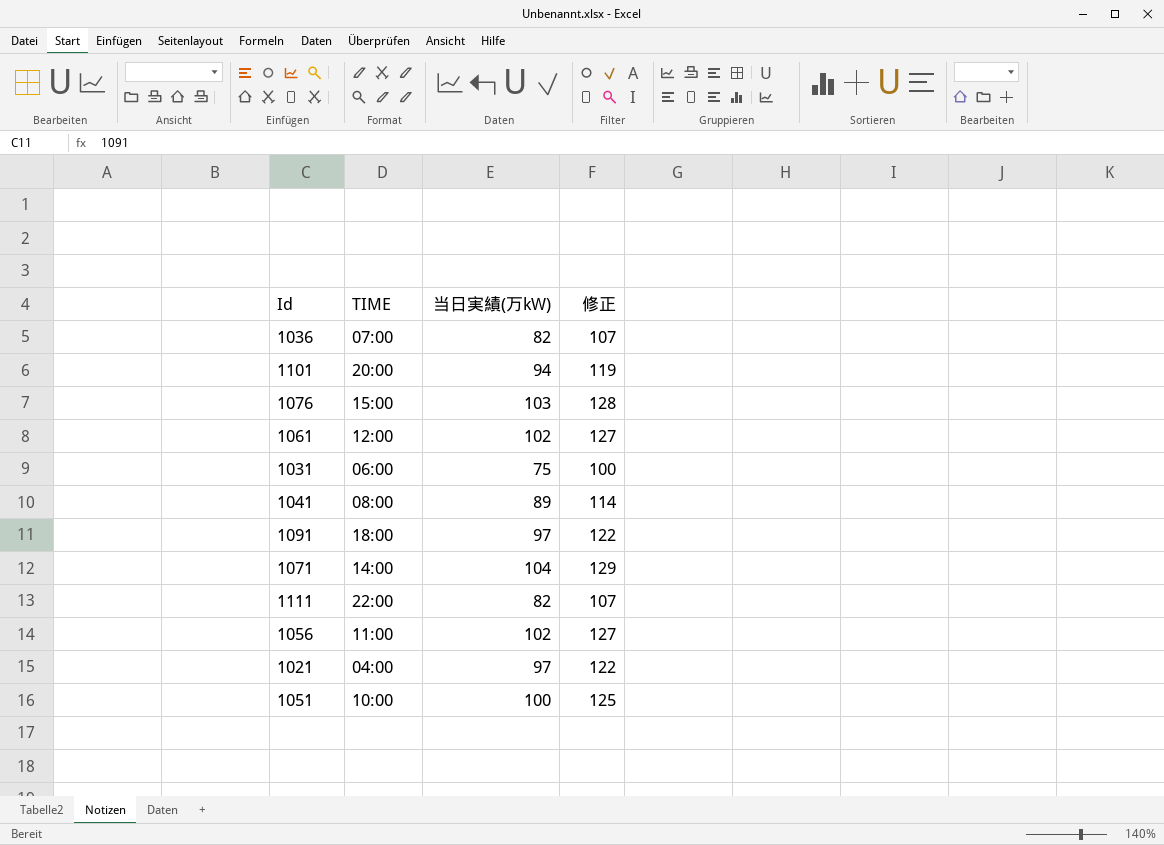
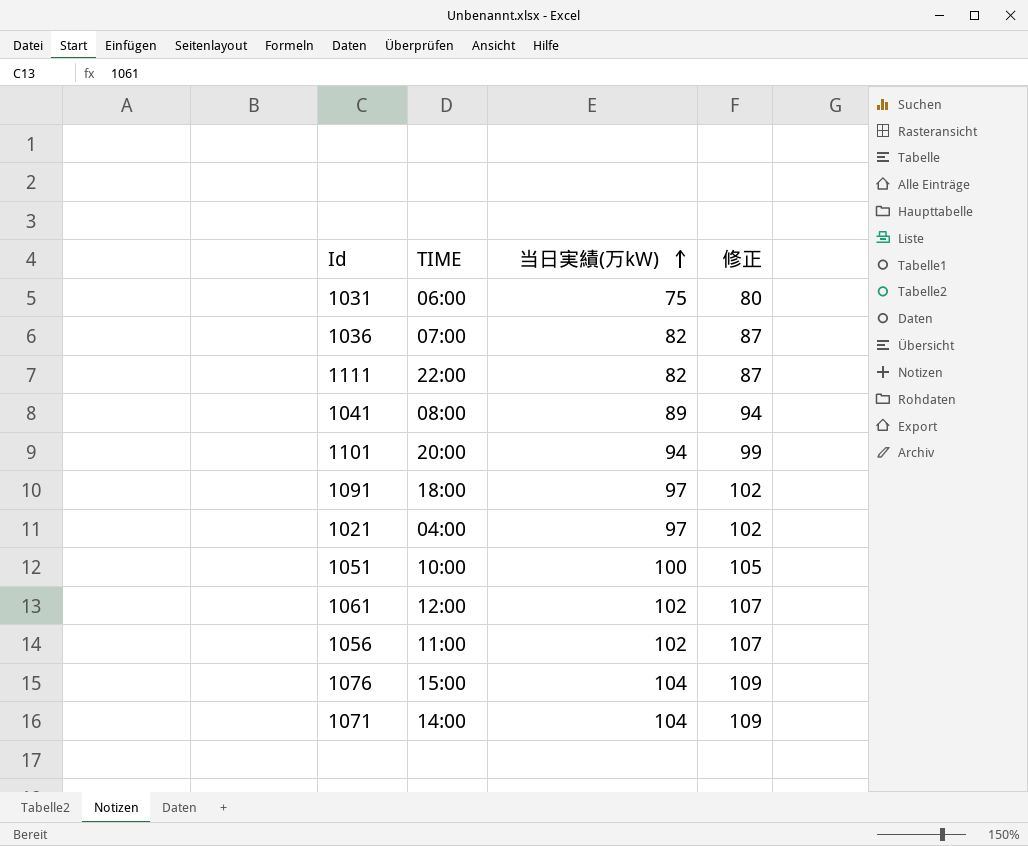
row order: none -> 当日実績(万kW) ascending
column 修正 | formula: [当日実績(万kW)] + 25 -> [当日実績(万kW)] + 5
1076 | 当日実績(万kW): 103 -> 104

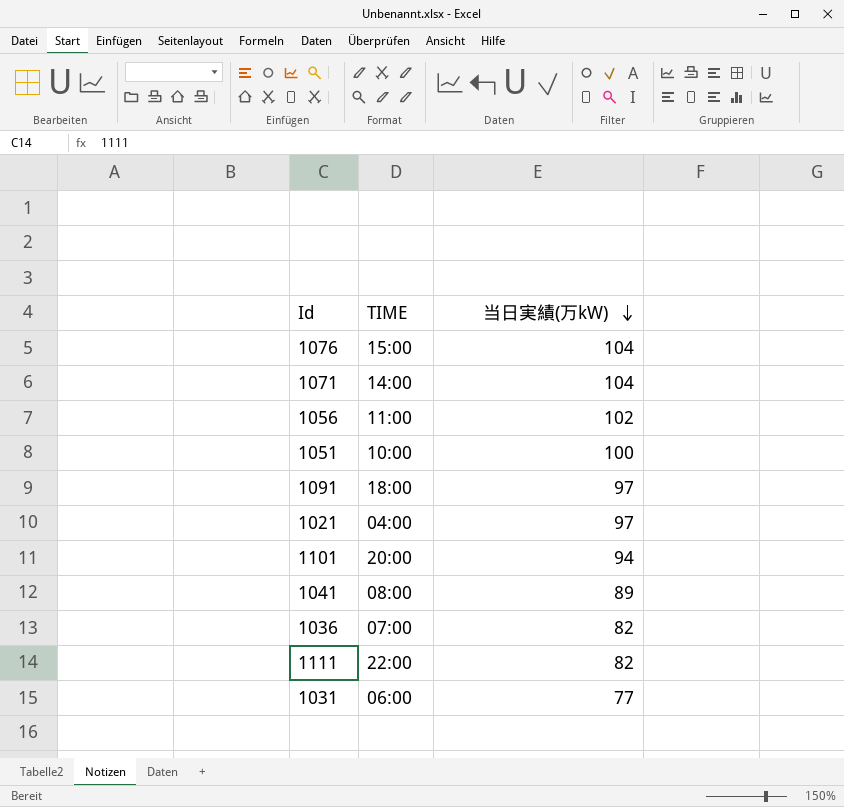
row order: 当日実績(万kW) ascending -> 当日実績(万kW) descending
column 修正 | formula: [当日実績(万kW)] + 5 -> none
row 1061: 12:00 | 102 | 107 -> none
1031 | 当日実績(万kW): 75 -> 77

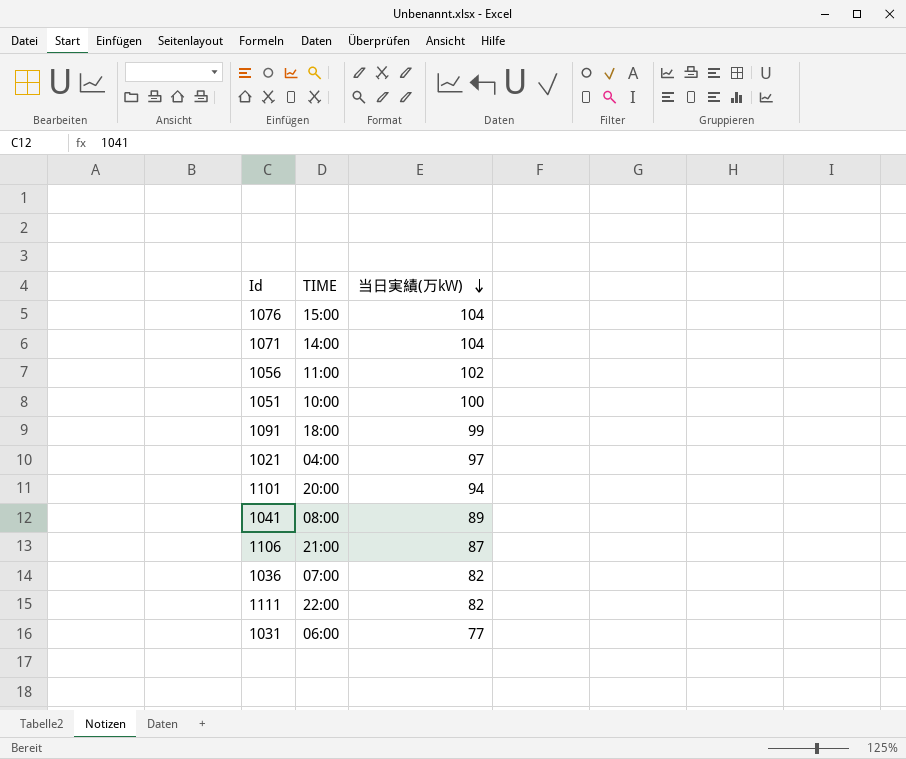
1091 | 当日実績(万kW): 97 -> 99
row 1106: none -> 21:00 | 87

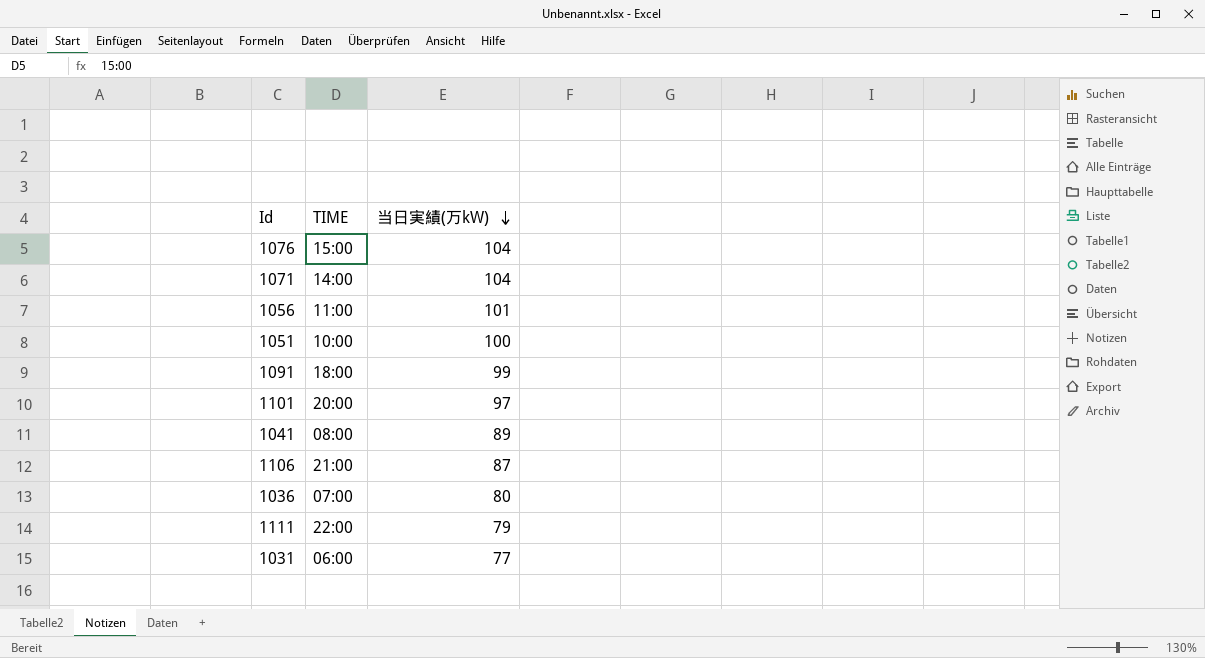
row 1021: 04:00 | 97 -> none
1056 | 当日実績(万kW): 102 -> 101
1101 | 当日実績(万kW): 94 -> 97
1036 | 当日実績(万kW): 82 -> 80
1111 | 当日実績(万kW): 82 -> 79

